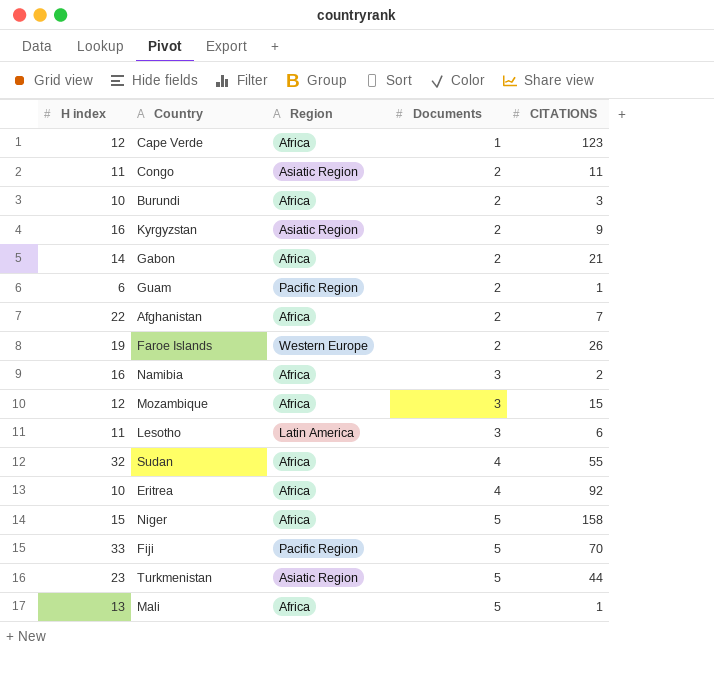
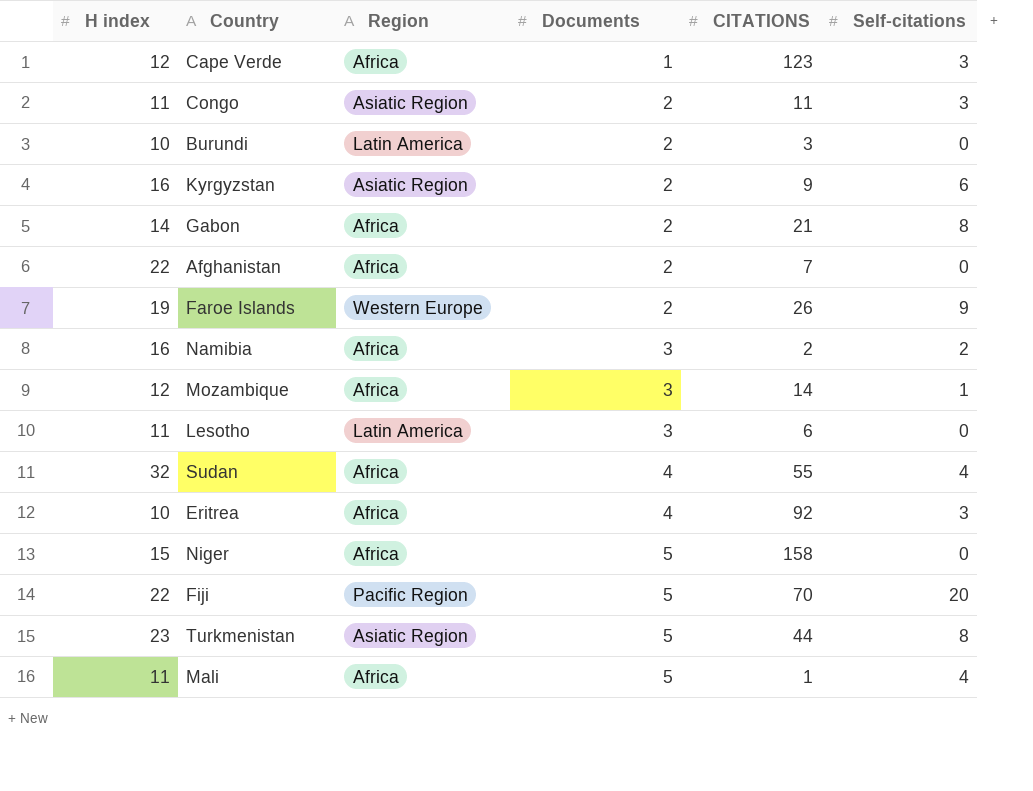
column Self-citations | position: none -> 6
row Guam: 6 | Pacific Region | 2 | 1 -> none
Burundi | Region: Africa -> Latin America
Mozambique | CITATIONS: 15 -> 14
Fiji | H index: 33 -> 22
Mali | H index: 13 -> 11

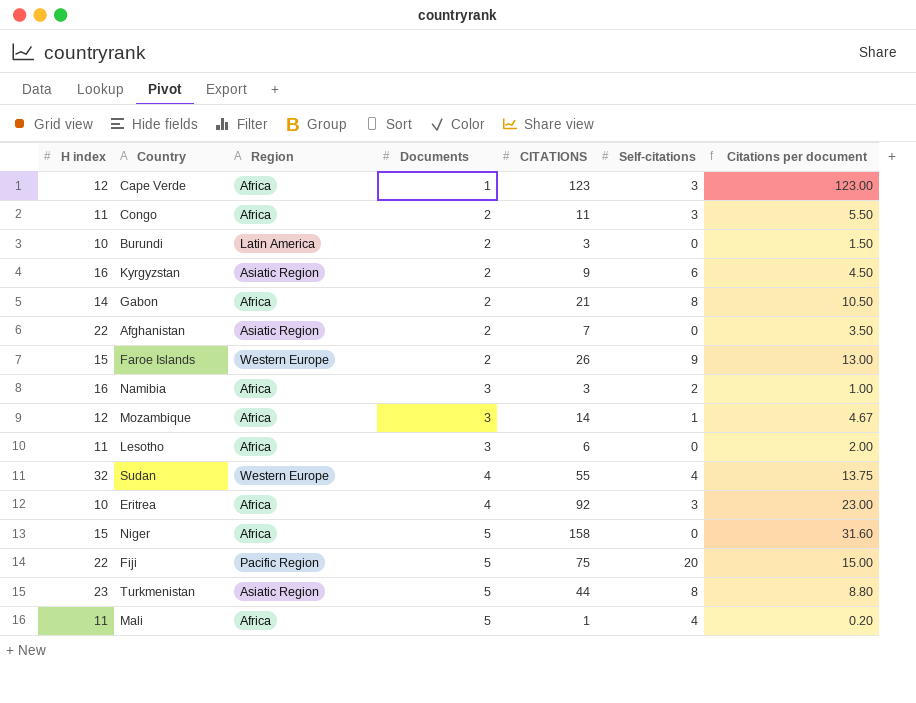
column Citations per document | formula: none -> [CITATIONS] / [Documents]
Congo | Region: Asiatic Region -> Africa
Afghanistan | Region: Africa -> Asiatic Region
Faroe Islands | H index: 19 -> 15
Namibia | CITATIONS: 2 -> 3
Lesotho | Region: Latin America -> Africa
Sudan | Region: Africa -> Western Europe
Fiji | CITATIONS: 70 -> 75

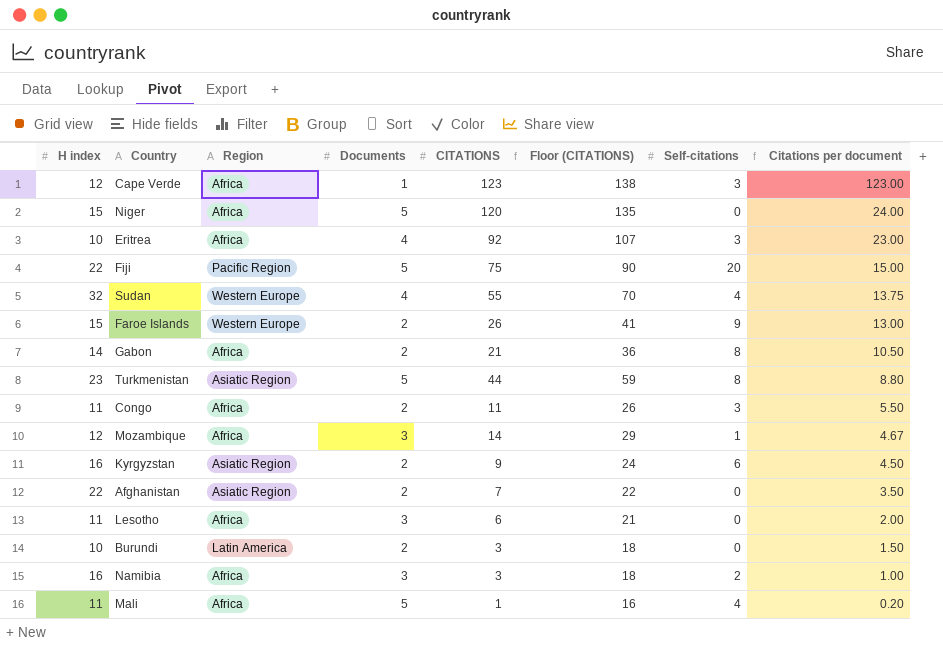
row order: Documents ascending -> Citations per document descending
column Floor (CITATIONS) | formula: none -> [CITATIONS] + 15
Niger | CITATIONS: 158 -> 120
Niger | Citations per document: 31.60 -> 24.00

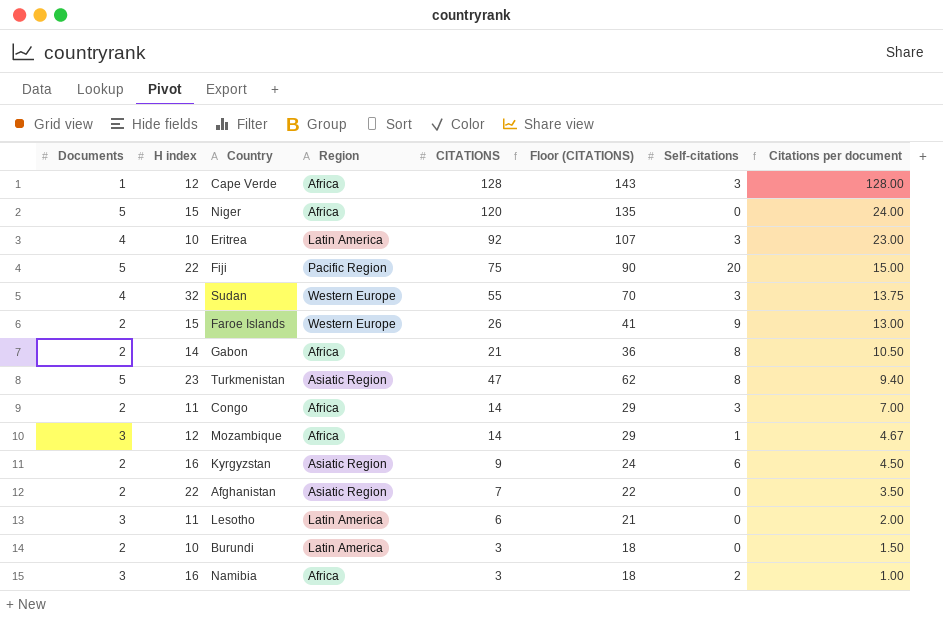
column Documents | position: 4 -> 1
row Mali: 11 | Africa | 5 | 1 | 16 | 4 | 0.20 -> none
Cape Verde | CITATIONS: 123 -> 128
Cape Verde | Floor (CITATIONS): 138 -> 143
Cape Verde | Citations per document: 123.00 -> 128.00
Eritrea | Region: Africa -> Latin America
Sudan | Self-citations: 4 -> 3
Turkmenistan | CITATIONS: 44 -> 47
Turkmenistan | Floor (CITATIONS): 59 -> 62
Turkmenistan | Citations per document: 8.80 -> 9.40
Congo | CITATIONS: 11 -> 14
Congo | Floor (CITATIONS): 26 -> 29
Congo | Citations per document: 5.50 -> 7.00
Lesotho | Region: Africa -> Latin America

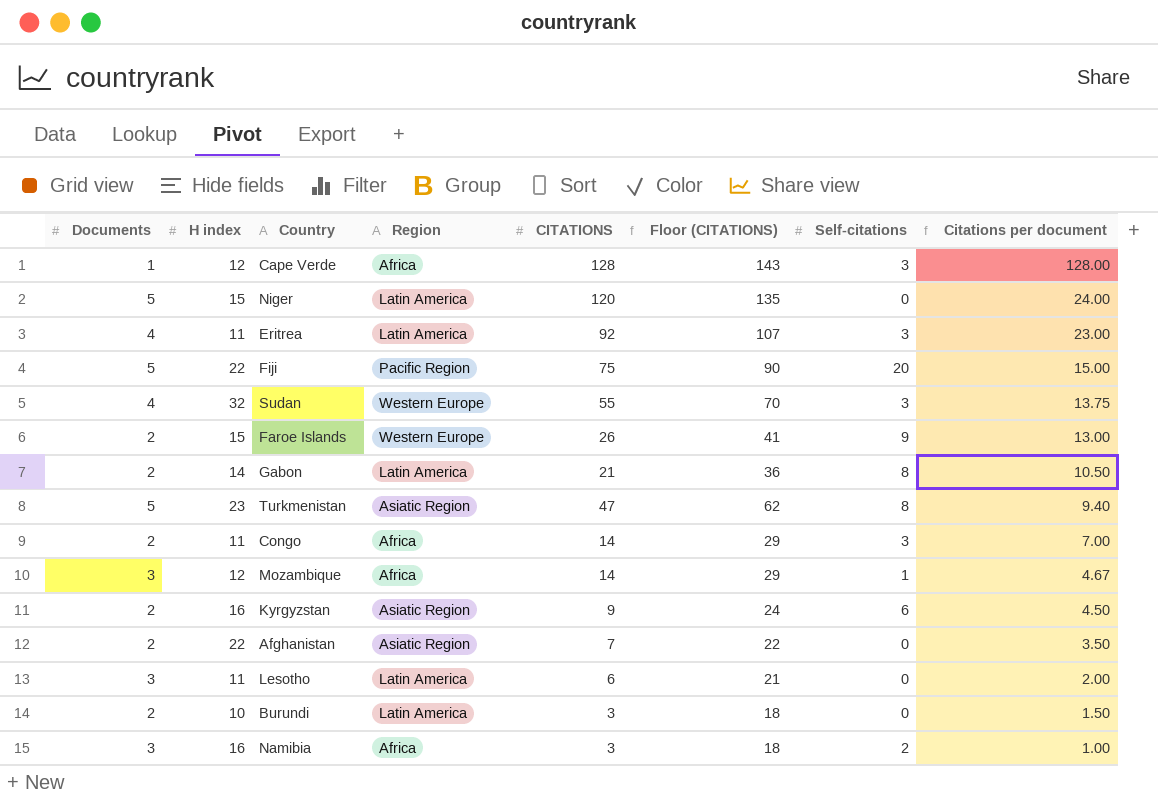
Niger | Region: Africa -> Latin America
Eritrea | H index: 10 -> 11
Gabon | Region: Africa -> Latin America

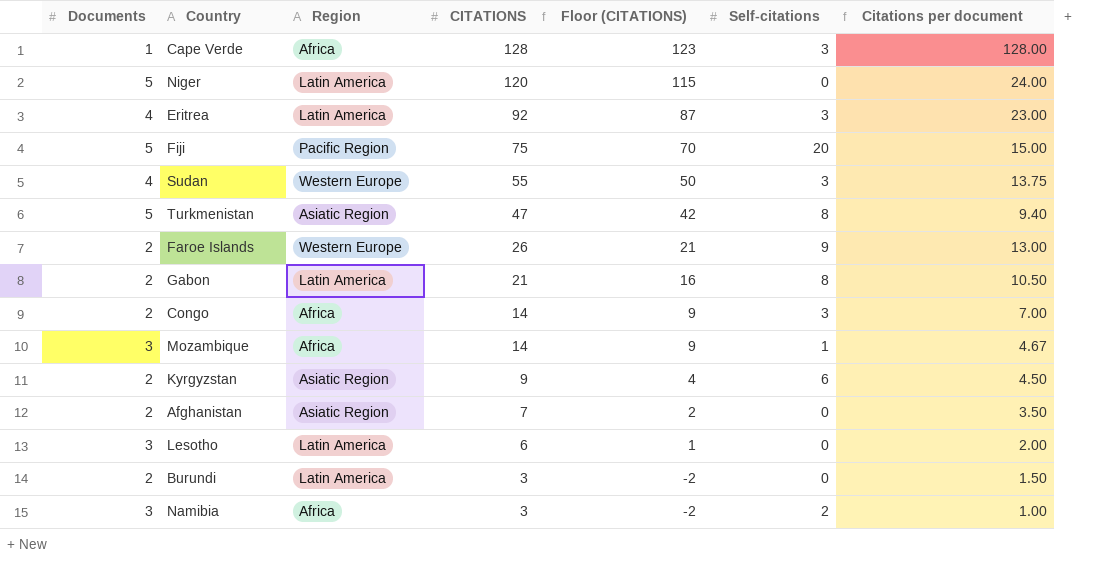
row order: Citations per document descending -> CITATIONS descending
column H index | position: 2 -> none
column Floor (CITATIONS) | formula: [CITATIONS] + 15 -> [CITATIONS] - 5

